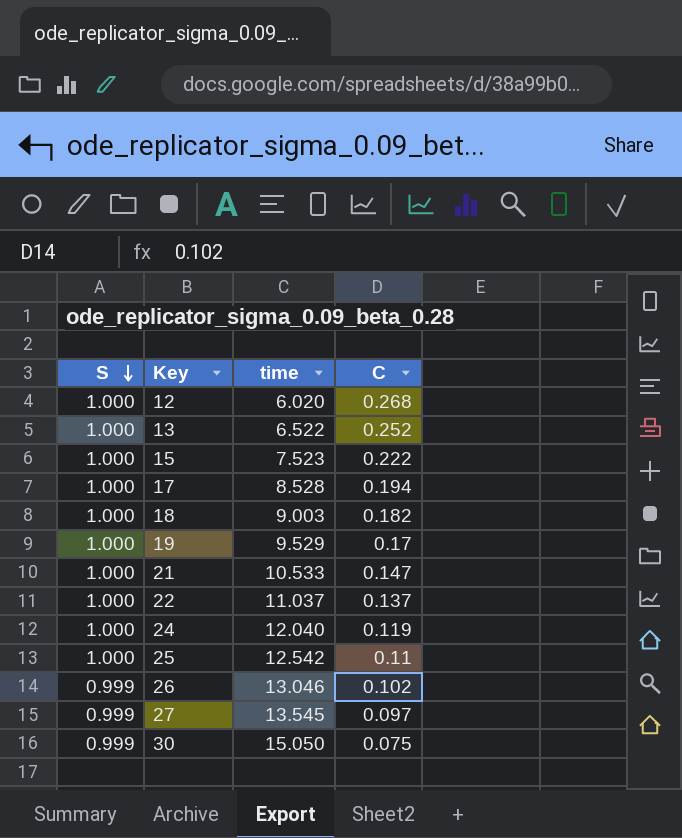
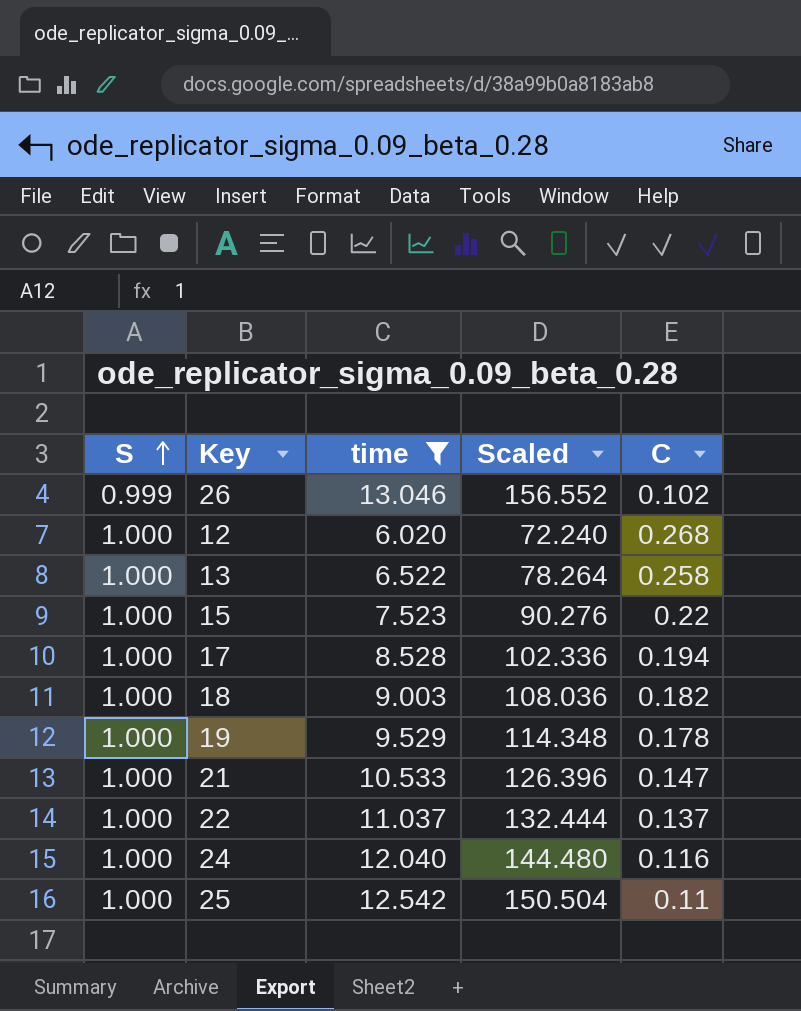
filter: none -> time <= 13.046
row order: S descending -> S ascending
column Scaled | formula: none -> [time] * 12
13 | C: 0.252 -> 0.258
15 | C: 0.222 -> 0.22
19 | C: 0.17 -> 0.178
24 | C: 0.119 -> 0.116

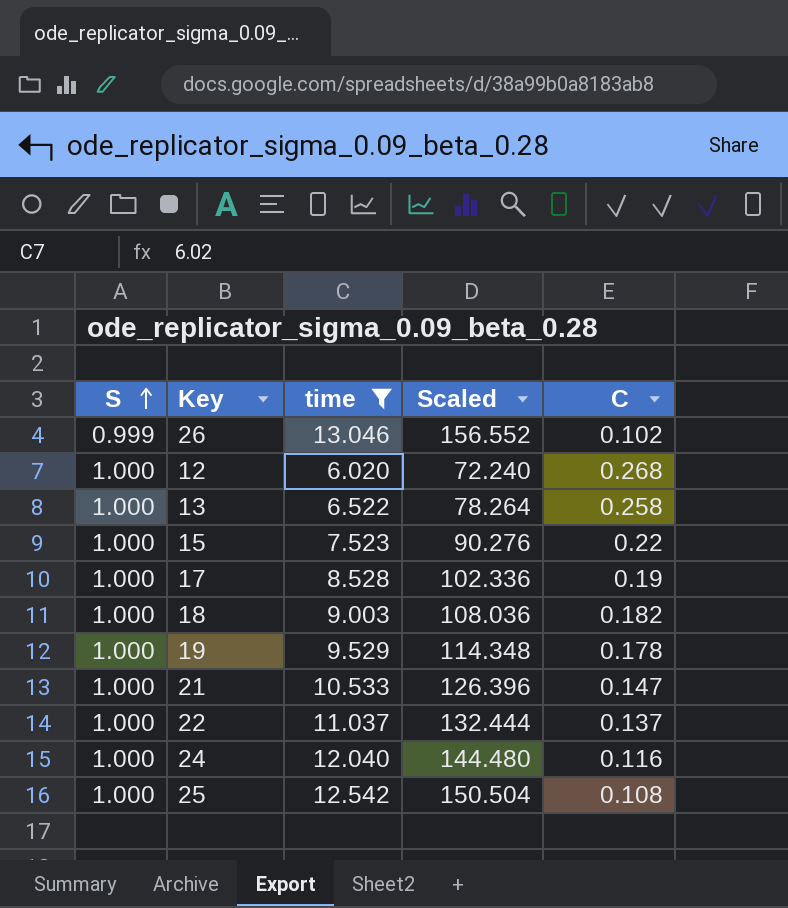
17 | C: 0.194 -> 0.19
25 | C: 0.11 -> 0.108

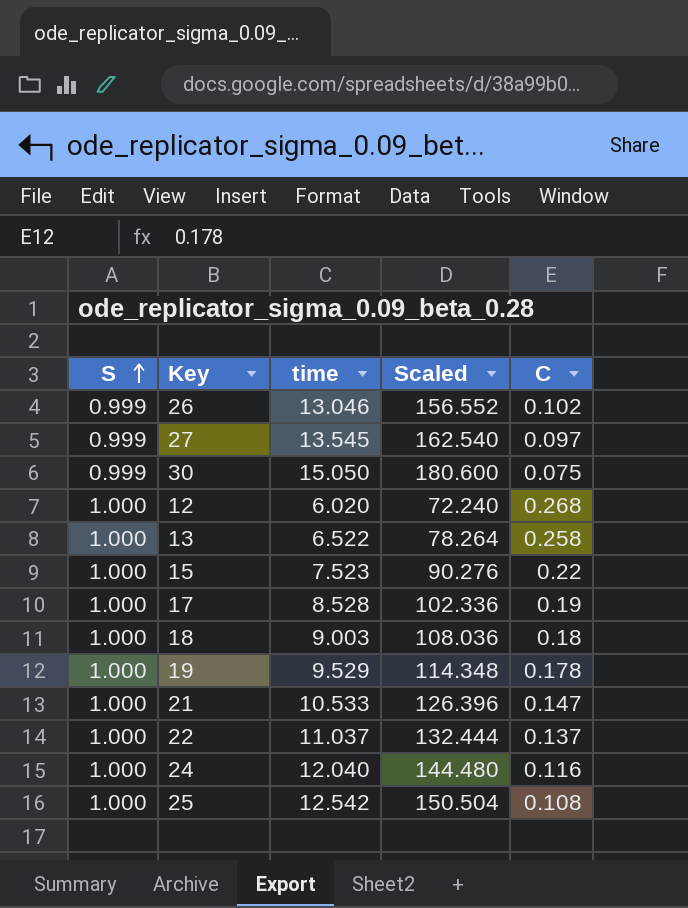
filter: time <= 13.046 -> none
18 | C: 0.182 -> 0.18

